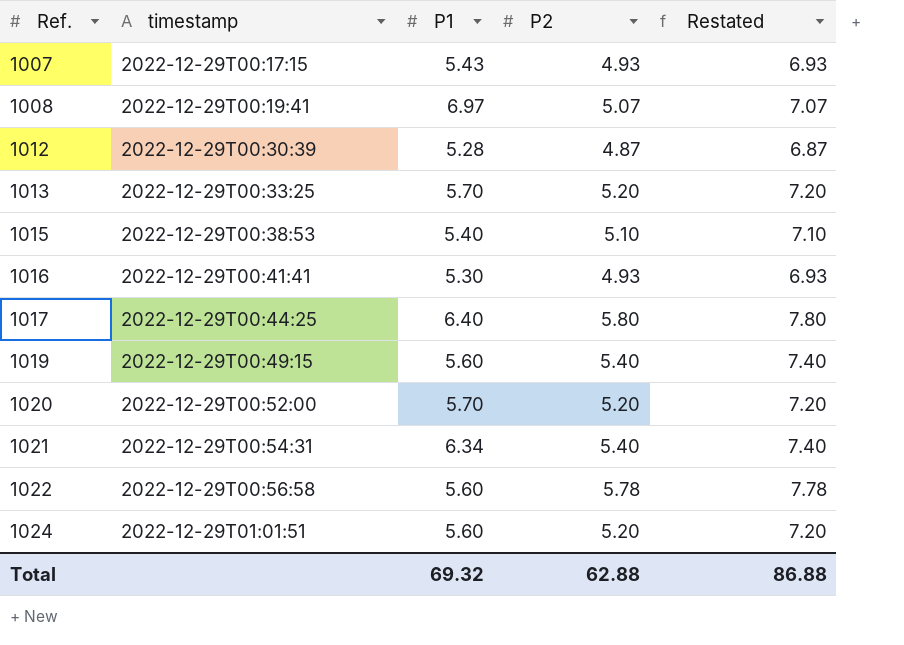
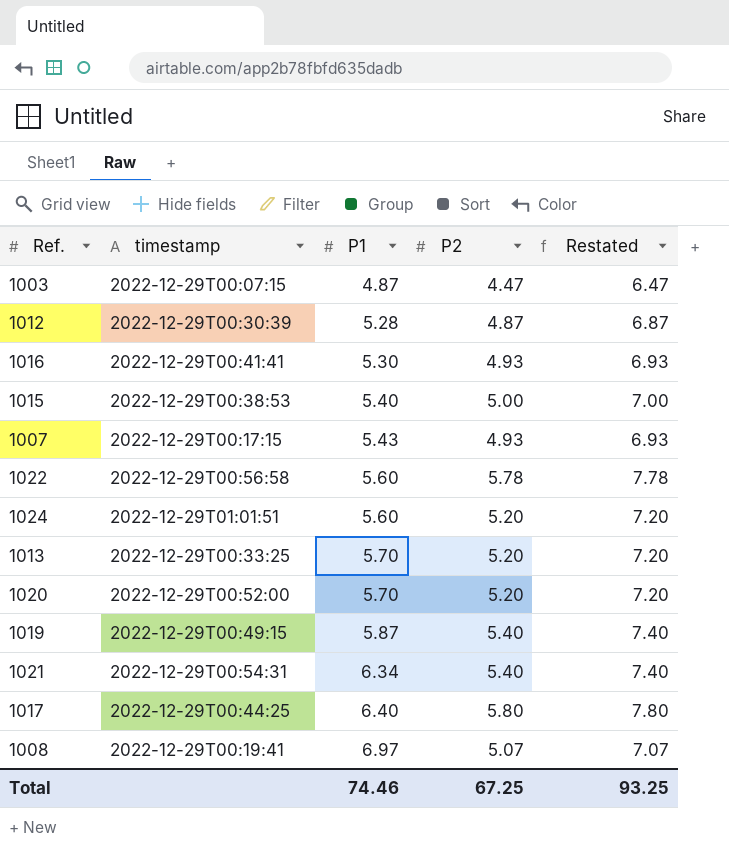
row order: Ref. ascending -> P1 ascending
row 1003: none -> 2022-12-29T00:07:15 | 4.87 | 4.47 | 6.47
1015 | P2: 5.10 -> 5.00
1015 | Restated: 7.10 -> 7.00
1019 | P1: 5.60 -> 5.87
Total | P1: 69.32 -> 74.46
Total | P2: 62.88 -> 67.25
Total | Restated: 86.88 -> 93.25

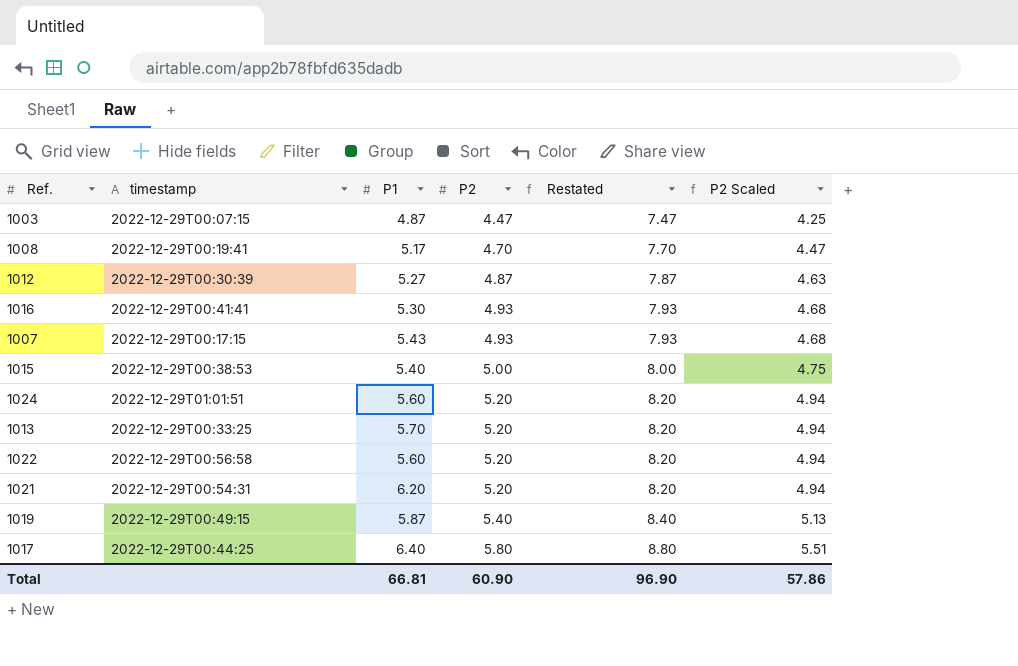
row order: P1 ascending -> P2 ascending
column Restated | formula: [P2] + 2 -> [P2] + 3
column P2 Scaled | formula: none -> [P2] * 0.95
row 1020: 2022-12-29T00:52:00 | 5.70 | 5.20 | 7.20 -> none
1008 | P1: 6.97 -> 5.17
1008 | P2: 5.07 -> 4.70
1012 | P1: 5.28 -> 5.27
1022 | P2: 5.78 -> 5.20
1021 | P1: 6.34 -> 6.20
1021 | P2: 5.40 -> 5.20
Total | P1: 74.46 -> 66.81
Total | P2: 67.25 -> 60.90
Total | Restated: 93.25 -> 96.90

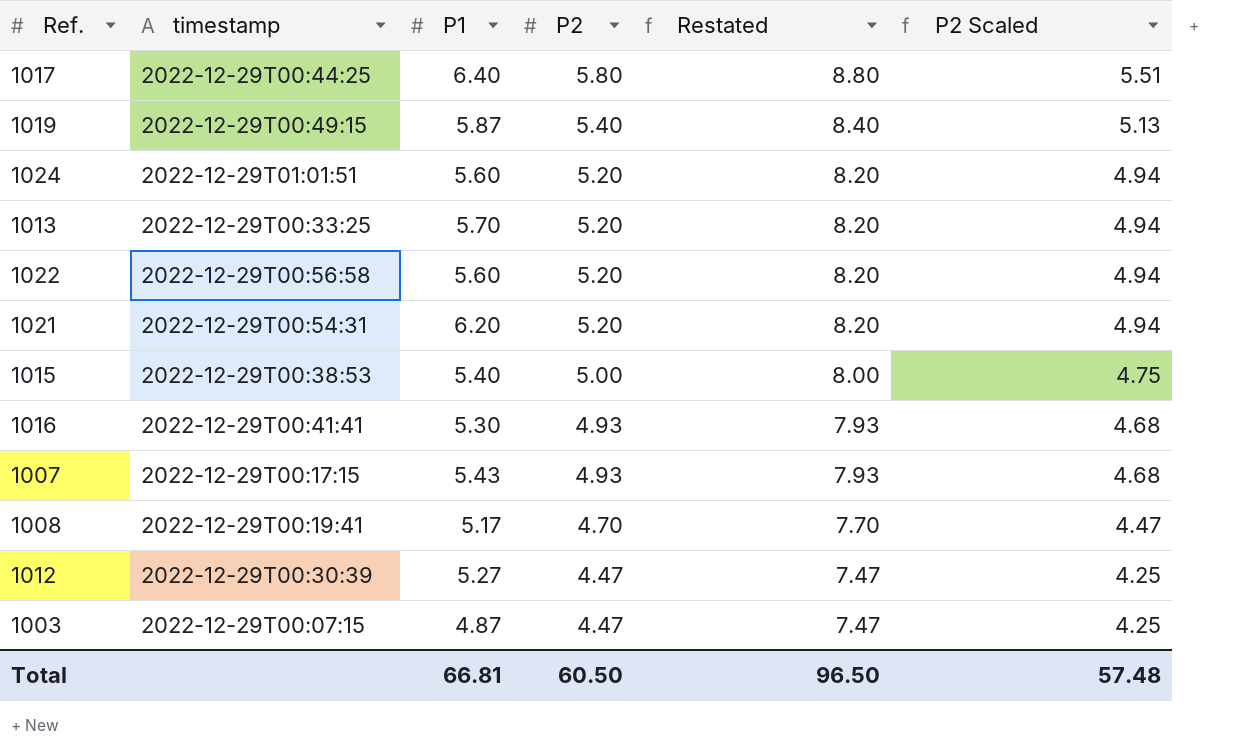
row order: P2 ascending -> P2 descending
1012 | P2: 4.87 -> 4.47
1012 | Restated: 7.87 -> 7.47
1012 | P2 Scaled: 4.63 -> 4.25
Total | P2: 60.90 -> 60.50
Total | Restated: 96.90 -> 96.50
Total | P2 Scaled: 57.86 -> 57.48

